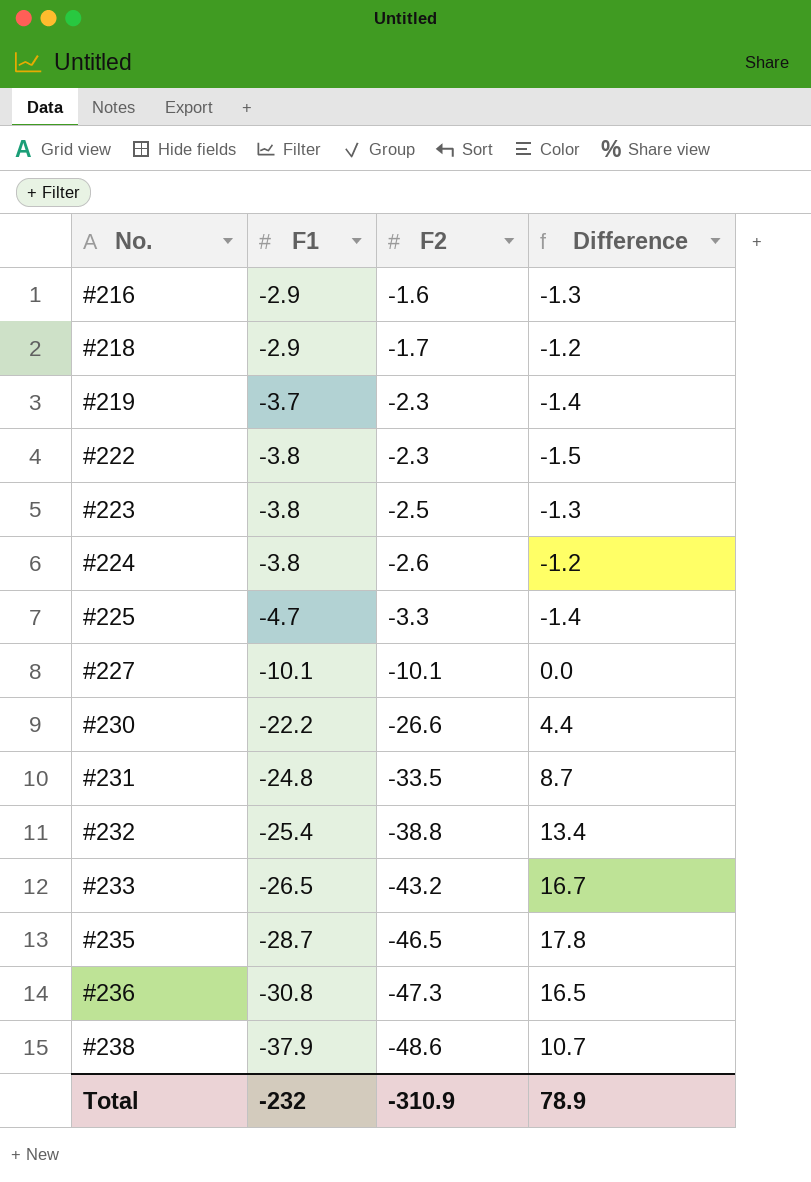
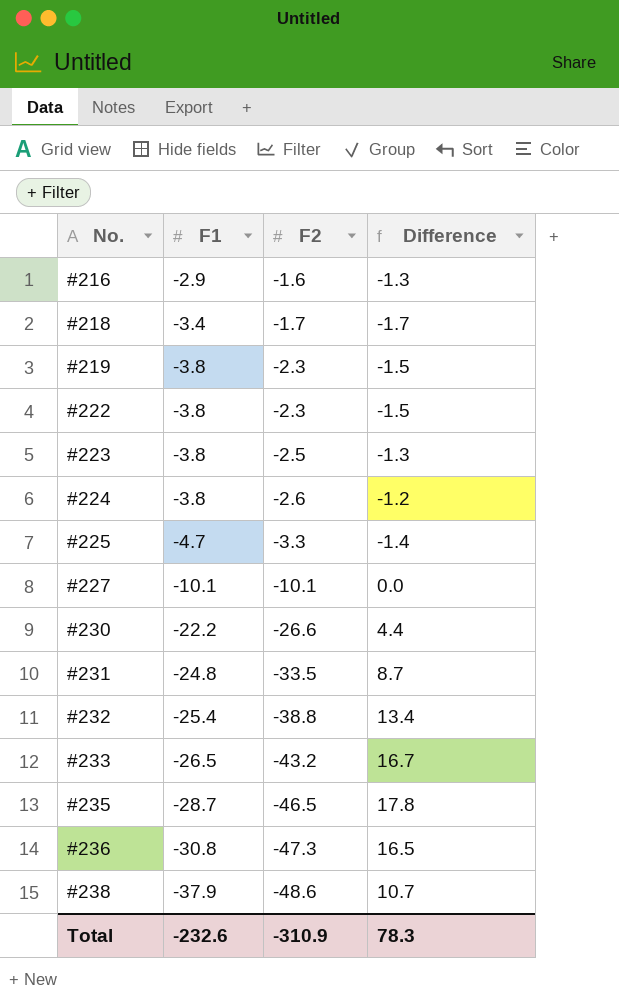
#218 | F1: -2.9 -> -3.4
#218 | Difference: -1.2 -> -1.7
#219 | F1: -3.7 -> -3.8
#219 | Difference: -1.4 -> -1.5
Total | F1: -232 -> -232.6
Total | Difference: 78.9 -> 78.3

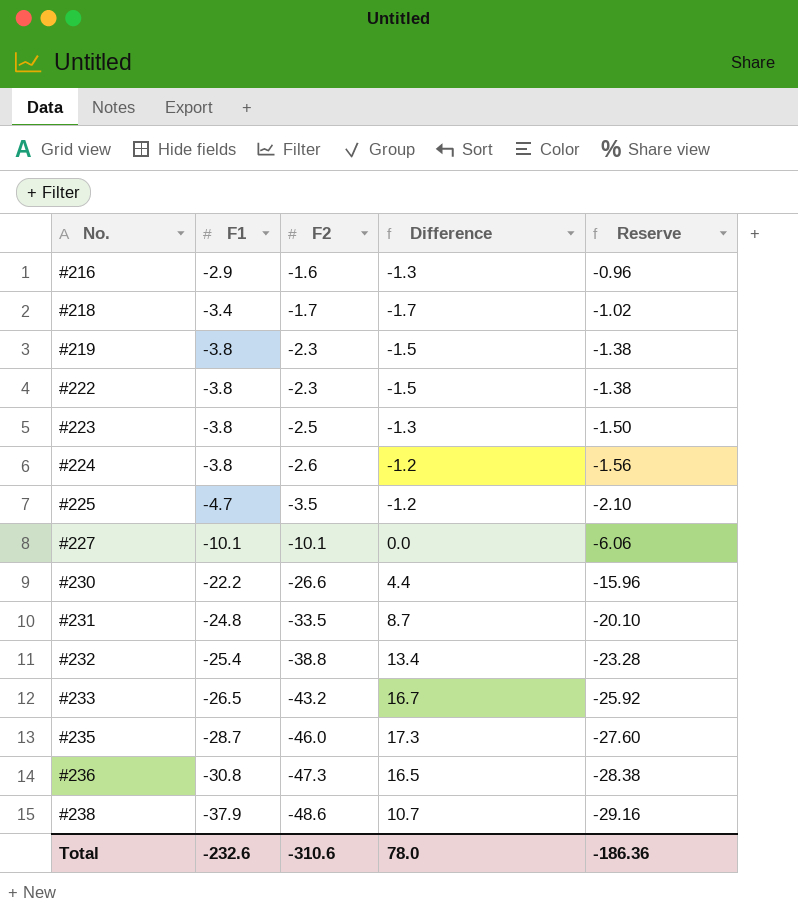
column Reserve | formula: none -> [F2] * 0.6
#225 | F2: -3.3 -> -3.5
#225 | Difference: -1.4 -> -1.2
#235 | F2: -46.5 -> -46.0
#235 | Difference: 17.8 -> 17.3
Total | F2: -310.9 -> -310.6
Total | Difference: 78.3 -> 78.0

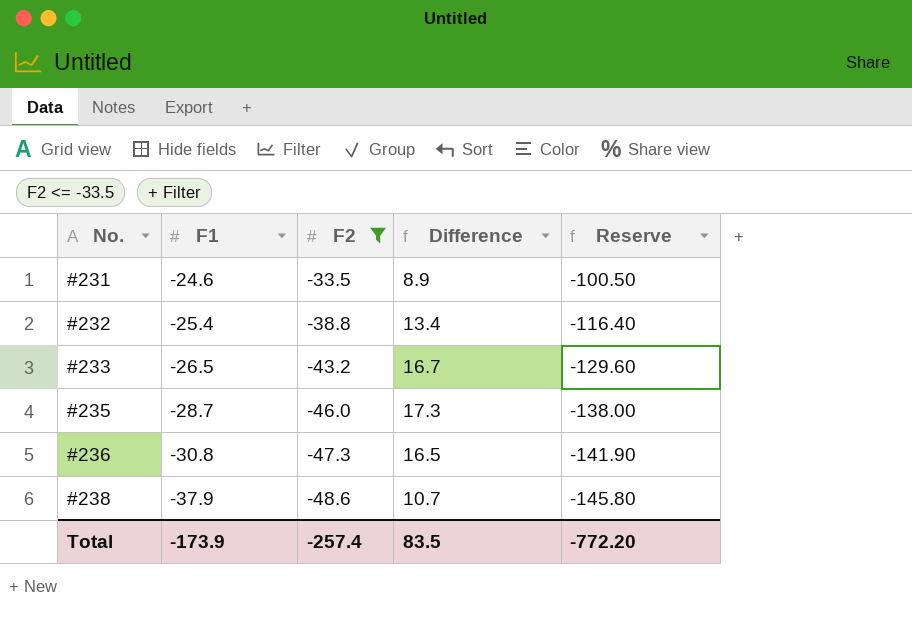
filter: none -> F2 <= -33.5
column Reserve | formula: [F2] * 0.6 -> [F2] * 3
#231 | F1: -24.8 -> -24.6
#231 | Difference: 8.7 -> 8.9
Total | F1: -232.6 -> -173.9
Total | F2: -310.6 -> -257.4
Total | Difference: 78.0 -> 83.5
Total | Reserve: -186.36 -> -772.20

